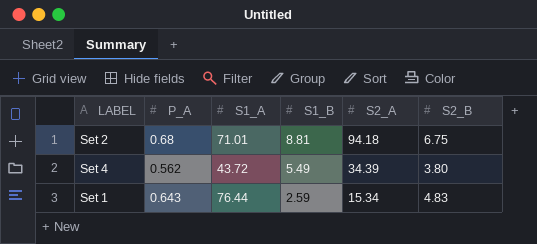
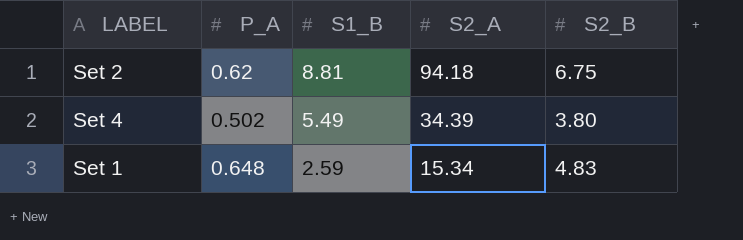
column S1_A | position: 3 -> none
Set 2 | P_A: 0.68 -> 0.62
Set 4 | P_A: 0.562 -> 0.502
Set 1 | P_A: 0.643 -> 0.648

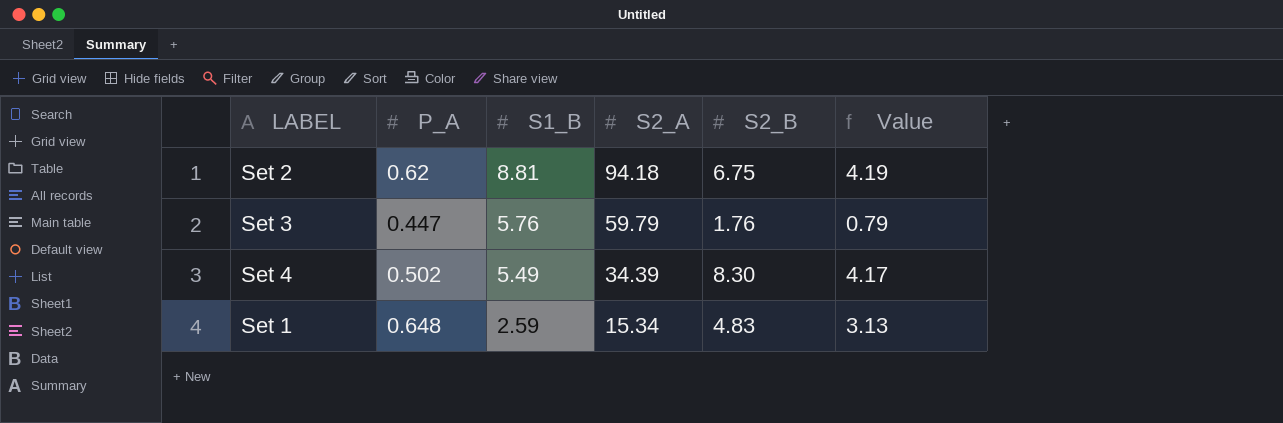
column Value | formula: none -> [P_A] * [S2_B]
row Set 3: none -> 0.447 | 5.76 | 59.79 | 1.76 | 0.79
Set 4 | S2_B: 3.80 -> 8.30

